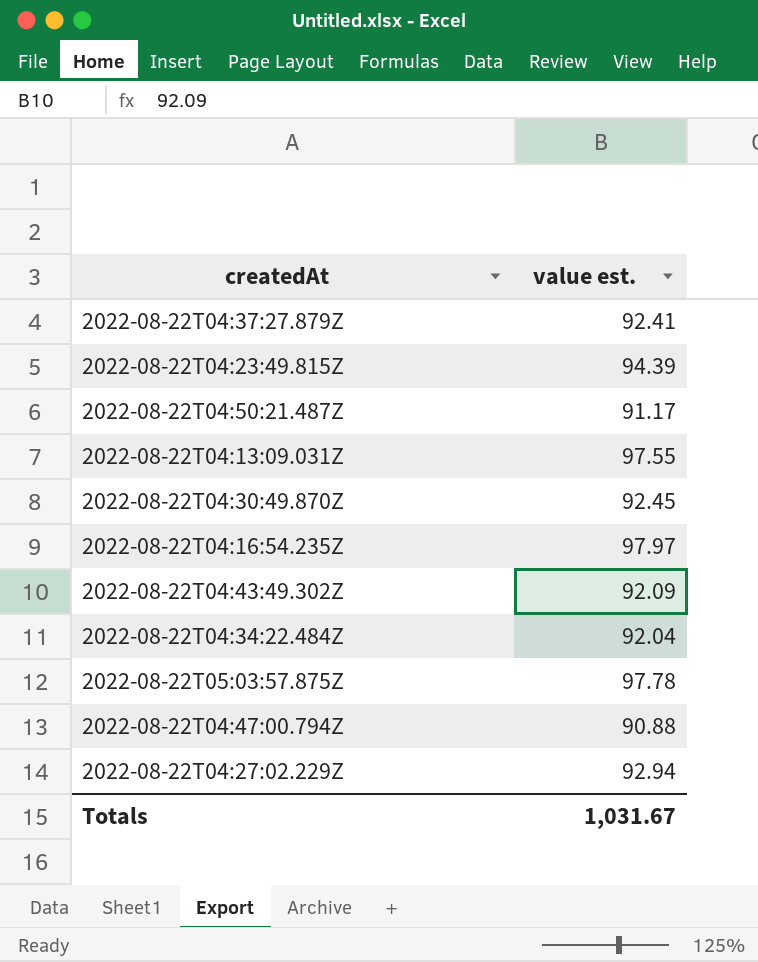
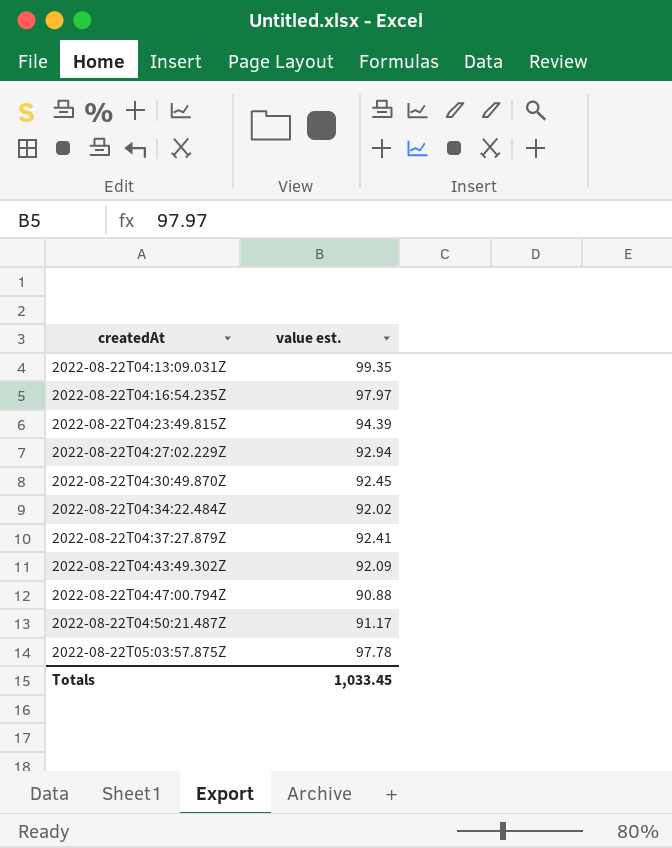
row order: none -> createdAt ascending
2022-08-22T04:13:09.031Z | value est.: 97.55 -> 99.35
2022-08-22T04:34:22.484Z | value est.: 92.04 -> 92.02
Totals | value est.: 1,031.67 -> 1,033.45

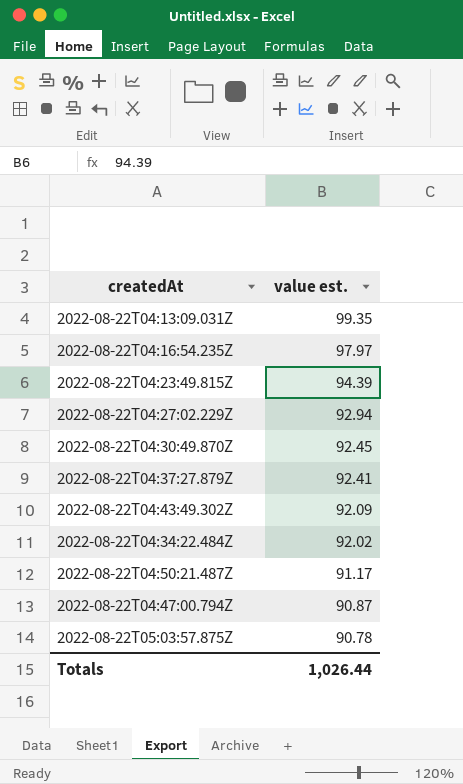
row order: createdAt ascending -> value est. descending
2022-08-22T04:47:00.794Z | value est.: 90.88 -> 90.87
2022-08-22T05:03:57.875Z | value est.: 97.78 -> 90.78
Totals | value est.: 1,033.45 -> 1,026.44

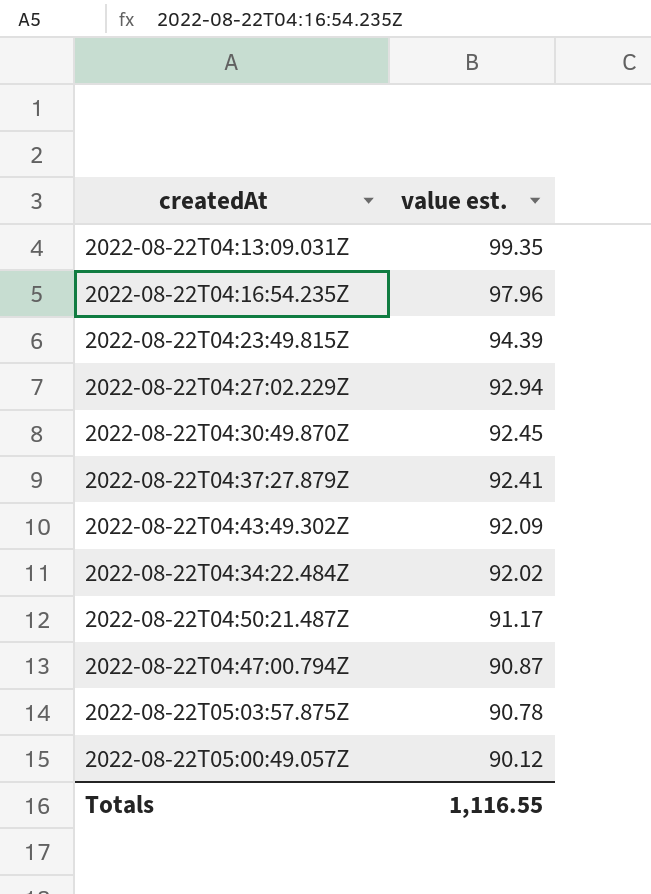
2022-08-22T04:16:54.235Z | value est.: 97.97 -> 97.96
row 2022-08-22T05:00:49.057Z: none -> 90.12
Totals | value est.: 1,026.44 -> 1,116.55

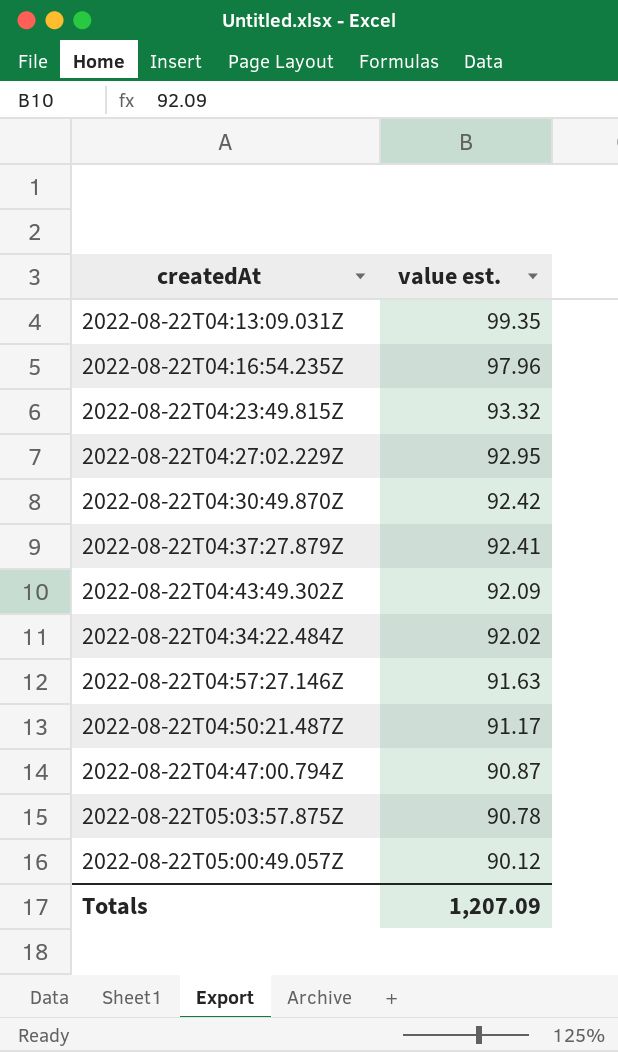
2022-08-22T04:23:49.815Z | value est.: 94.39 -> 93.32
2022-08-22T04:27:02.229Z | value est.: 92.94 -> 92.95
2022-08-22T04:30:49.870Z | value est.: 92.45 -> 92.42
row 2022-08-22T04:57:27.146Z: none -> 91.63
Totals | value est.: 1,116.55 -> 1,207.09

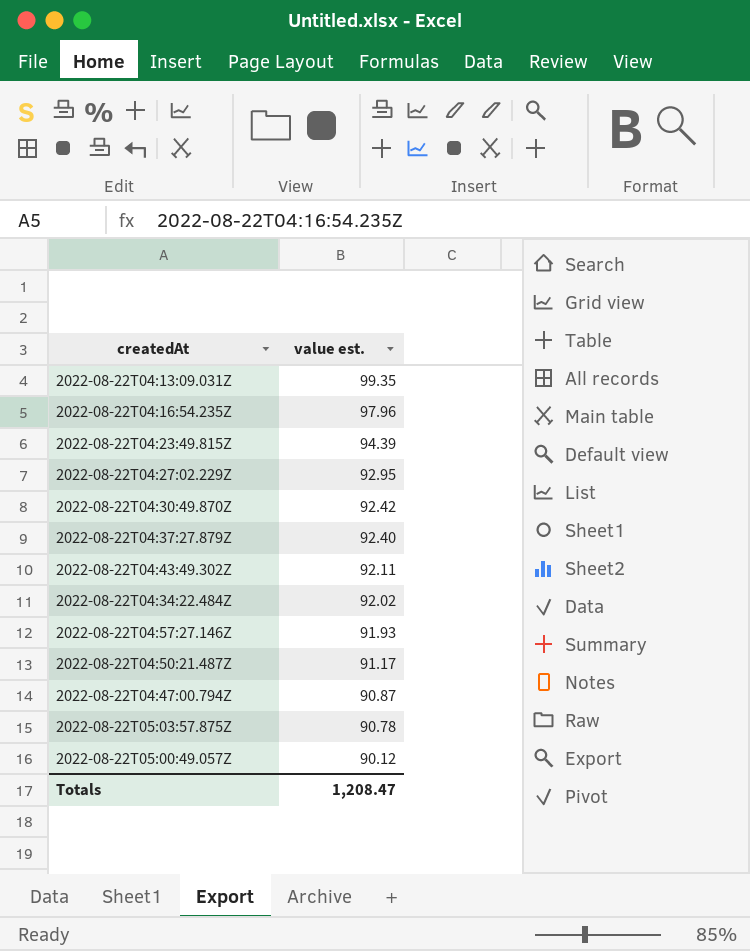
2022-08-22T04:23:49.815Z | value est.: 93.32 -> 94.39
2022-08-22T04:37:27.879Z | value est.: 92.41 -> 92.40
2022-08-22T04:43:49.302Z | value est.: 92.09 -> 92.11
2022-08-22T04:57:27.146Z | value est.: 91.63 -> 91.93
Totals | value est.: 1,207.09 -> 1,208.47

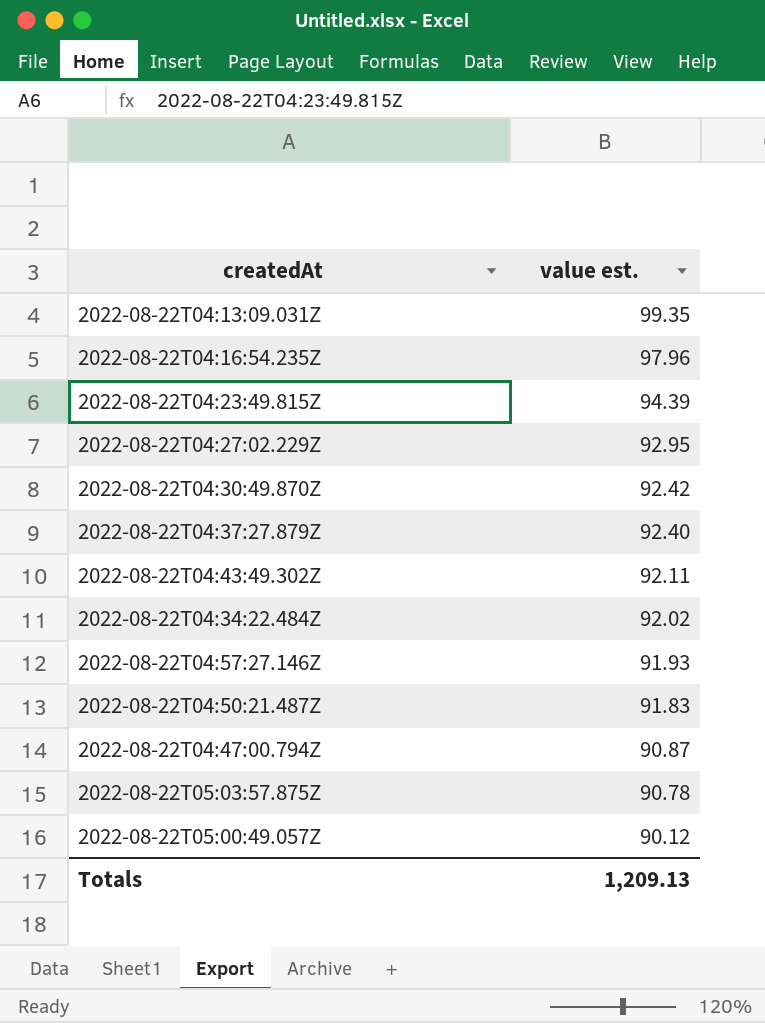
2022-08-22T04:50:21.487Z | value est.: 91.17 -> 91.83
Totals | value est.: 1,208.47 -> 1,209.13

